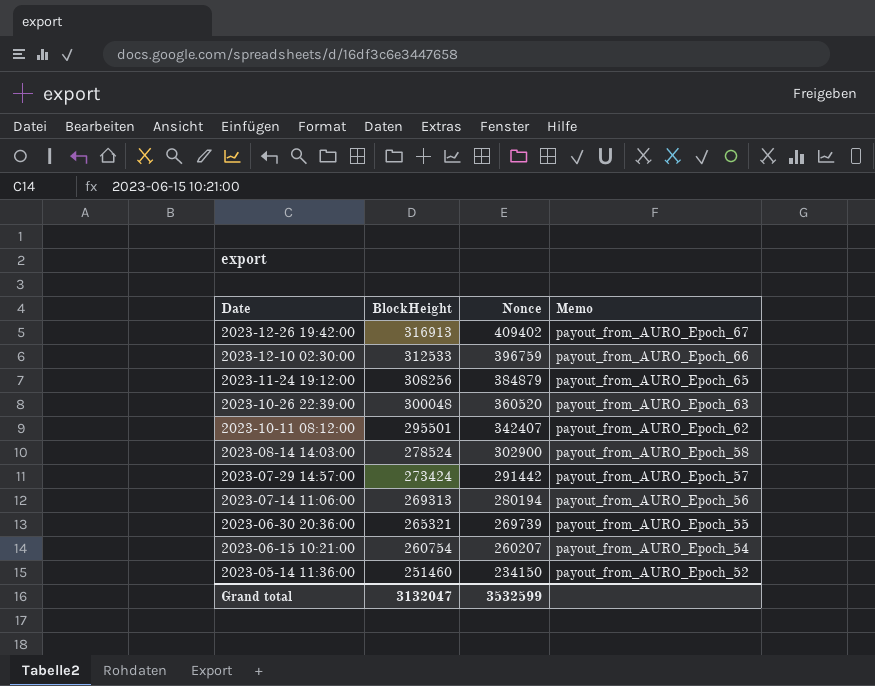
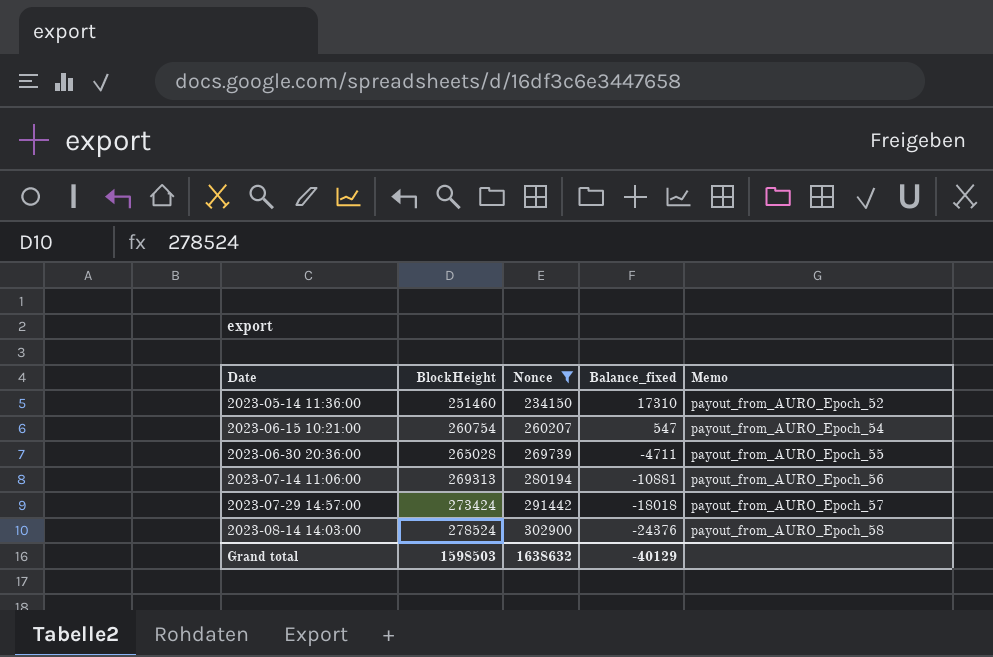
filter: none -> Nonce <= 302900
row order: Date descending -> Date ascending
column Balance_fixed | formula: none -> [BlockHeight] - [Nonce]
2023-06-30 20:36:00 | BlockHeight: 265321 -> 265028
Grand total | BlockHeight: 3132047 -> 1598503
Grand total | Nonce: 3532599 -> 1638632

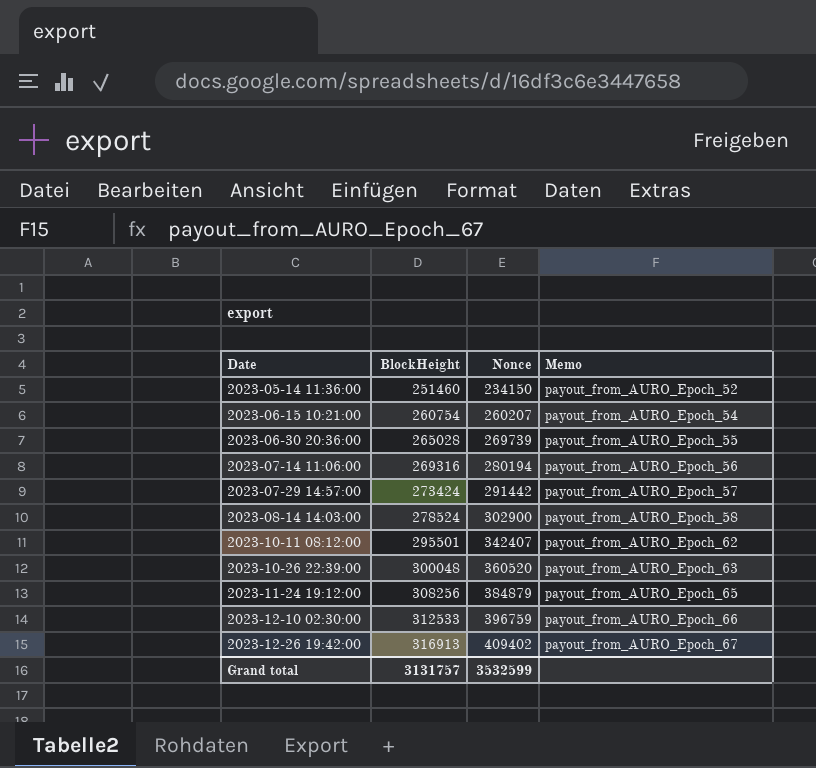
filter: Nonce <= 302900 -> none
column Balance_fixed | formula: [BlockHeight] - [Nonce] -> none
2023-07-14 11:06:00 | BlockHeight: 269313 -> 269316
Grand total | BlockHeight: 1598503 -> 3131757
Grand total | Nonce: 1638632 -> 3532599

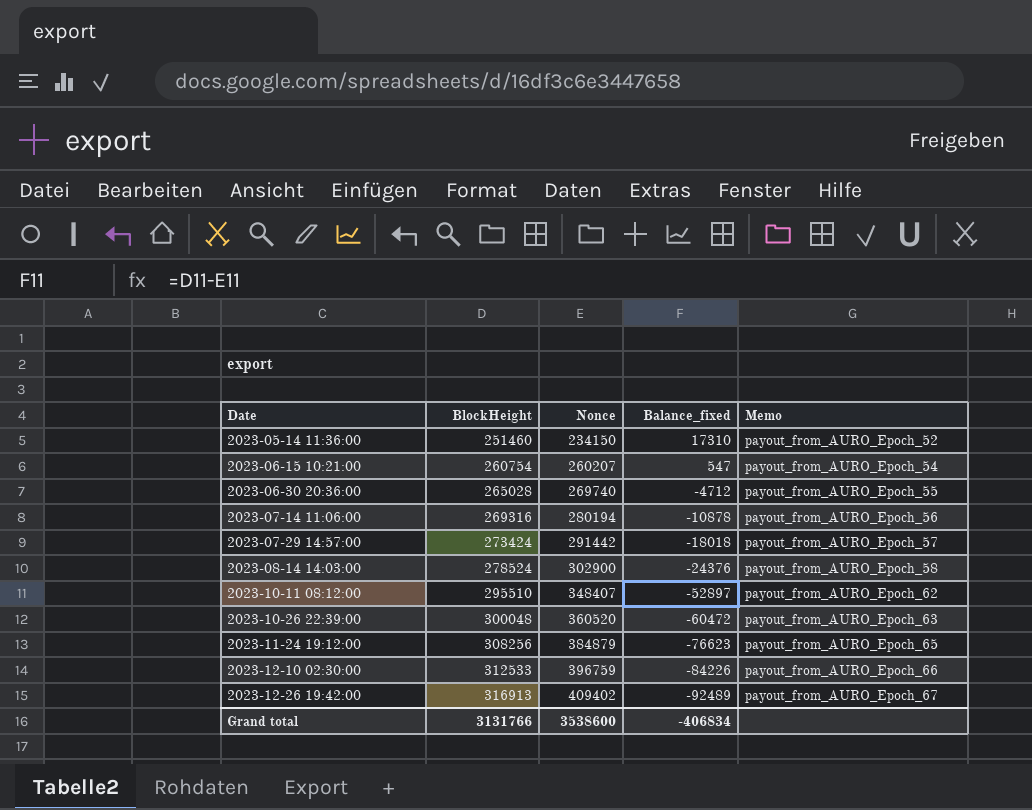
column Balance_fixed | formula: none -> [BlockHeight] - [Nonce]
2023-06-30 20:36:00 | Nonce: 269739 -> 269740
2023-10-11 08:12:00 | BlockHeight: 295501 -> 295510
2023-10-11 08:12:00 | Nonce: 342407 -> 348407
Grand total | BlockHeight: 3131757 -> 3131766
Grand total | Nonce: 3532599 -> 3538600

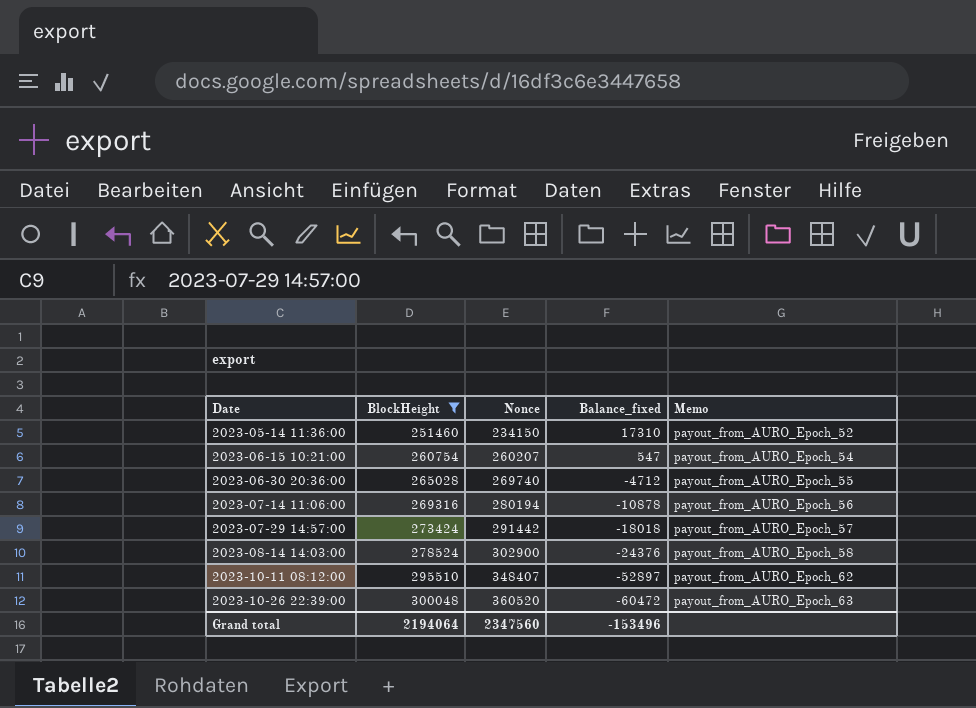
filter: none -> BlockHeight <= 300048
Grand total | BlockHeight: 3131766 -> 2194064
Grand total | Nonce: 3538600 -> 2347560
Grand total | Balance_fixed: -406834 -> -153496

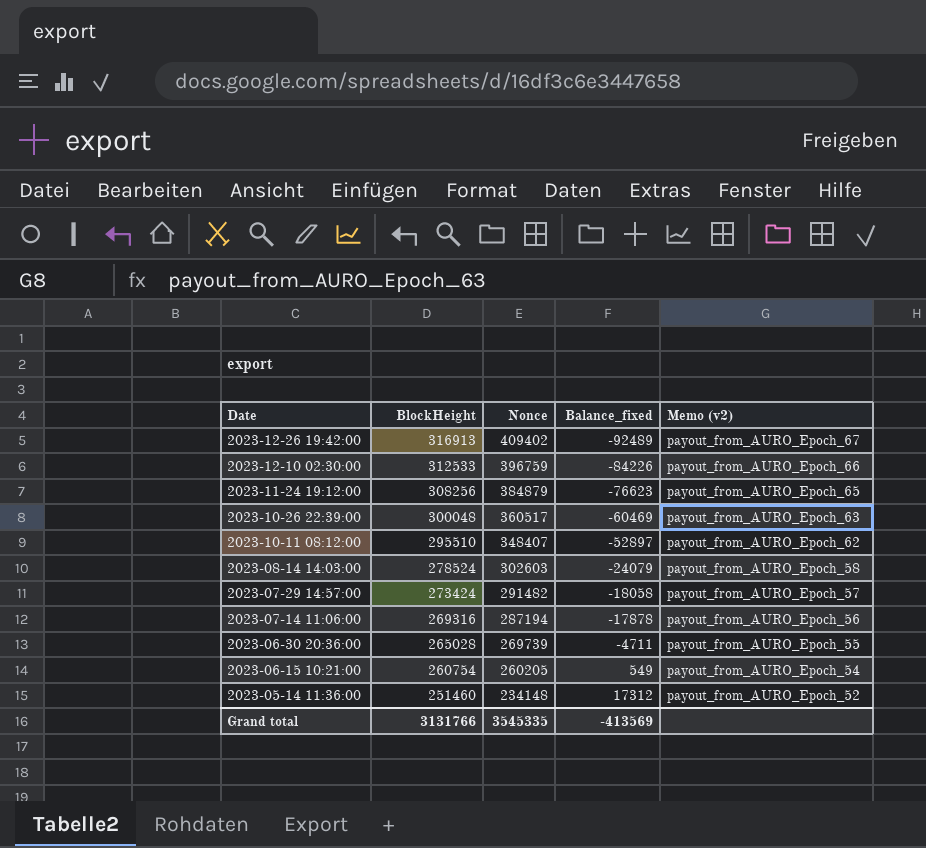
filter: BlockHeight <= 300048 -> none
row order: Date ascending -> Date descending
column name: Memo -> Memo (v2)
2023-10-26 22:39:00 | Nonce: 360520 -> 360517
2023-10-26 22:39:00 | Balance_fixed: -60472 -> -60469
2023-08-14 14:03:00 | Nonce: 302900 -> 302603
2023-08-14 14:03:00 | Balance_fixed: -24376 -> -24079
2023-07-29 14:57:00 | Nonce: 291442 -> 291482
2023-07-29 14:57:00 | Balance_fixed: -18018 -> -18058
2023-07-14 11:06:00 | Nonce: 280194 -> 287194
2023-07-14 11:06:00 | Balance_fixed: -10878 -> -17878
2023-06-30 20:36:00 | Nonce: 269740 -> 269739
2023-06-30 20:36:00 | Balance_fixed: -4712 -> -4711
2023-06-15 10:21:00 | Nonce: 260207 -> 260205
2023-06-15 10:21:00 | Balance_fixed: 547 -> 549
2023-05-14 11:36:00 | Nonce: 234150 -> 234148
2023-05-14 11:36:00 | Balance_fixed: 17310 -> 17312
Grand total | BlockHeight: 2194064 -> 3131766
Grand total | Nonce: 2347560 -> 3545335
Grand total | Balance_fixed: -153496 -> -413569

